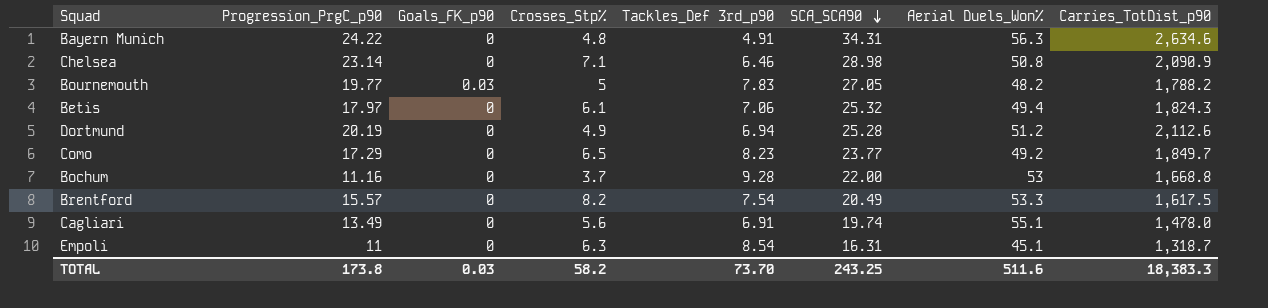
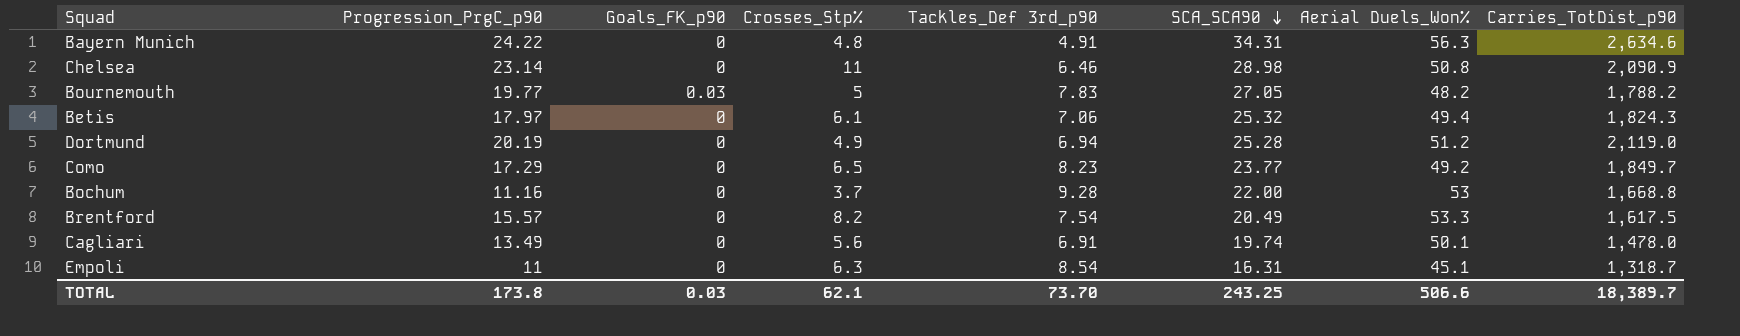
Chelsea | Crosses_Stp%: 7.1 -> 11
Dortmund | Carries_TotDist_p90: 2,112.6 -> 2,119.0
Cagliari | Aerial Duels_Won%: 55.1 -> 50.1
TOTAL | Crosses_Stp%: 58.2 -> 62.1
TOTAL | Aerial Duels_Won%: 511.6 -> 506.6
TOTAL | Carries_TotDist_p90: 18,383.3 -> 18,389.7

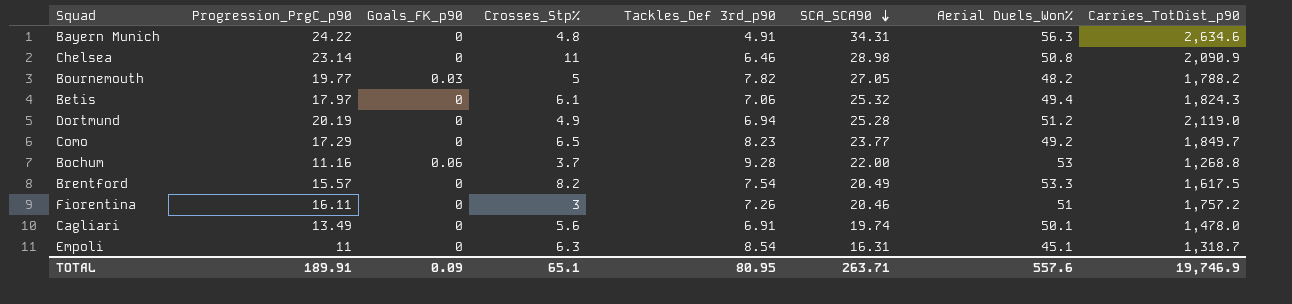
Bournemouth | Tackles_Def 3rd_p90: 7.83 -> 7.82
Bochum | Goals_FK_p90: 0 -> 0.06
Bochum | Carries_TotDist_p90: 1,668.8 -> 1,268.8
row Fiorentina: none -> 16.11 | 0 | 3 | 7.26 | 20.46 | 51 | 1,757.2
TOTAL | Progression_PrgC_p90: 173.8 -> 189.91
TOTAL | Goals_FK_p90: 0.03 -> 0.09
TOTAL | Crosses_Stp%: 62.1 -> 65.1
TOTAL | Tackles_Def 3rd_p90: 73.70 -> 80.95
TOTAL | SCA_SCA90: 243.25 -> 263.71
TOTAL | Aerial Duels_Won%: 506.6 -> 557.6
TOTAL | Carries_TotDist_p90: 18,389.7 -> 19,746.9

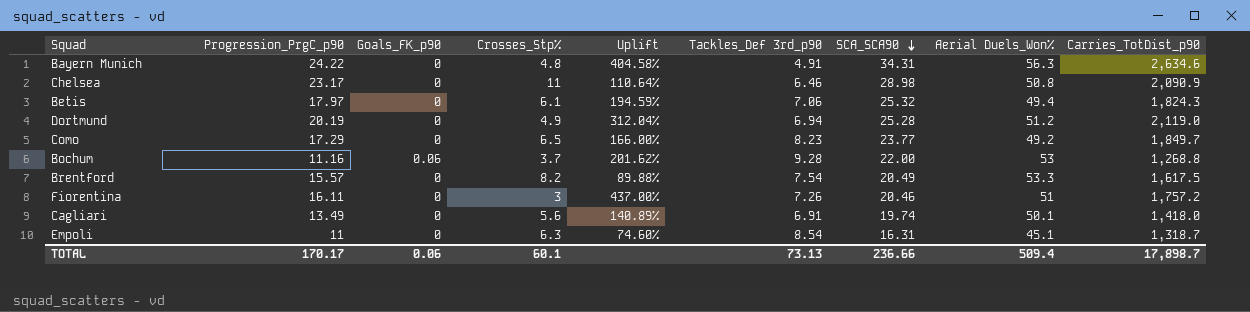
column Uplift | formula: none -> ([Progression_PrgC_p90] - [Crosses_Stp%]) / [Crosses_Stp%]
row Bournemouth: 19.77 | 0.03 | 5 | 7.82 | 27.05 | 48.2 | 1,788.2 -> none
Chelsea | Progression_PrgC_p90: 23.14 -> 23.17
Cagliari | Carries_TotDist_p90: 1,478.0 -> 1,418.0
TOTAL | Progression_PrgC_p90: 189.91 -> 170.17
TOTAL | Goals_FK_p90: 0.09 -> 0.06
TOTAL | Crosses_Stp%: 65.1 -> 60.1
TOTAL | Tackles_Def 3rd_p90: 80.95 -> 73.13
TOTAL | SCA_SCA90: 263.71 -> 236.66
TOTAL | Aerial Duels_Won%: 557.6 -> 509.4
TOTAL | Carries_TotDist_p90: 19,746.9 -> 17,898.7

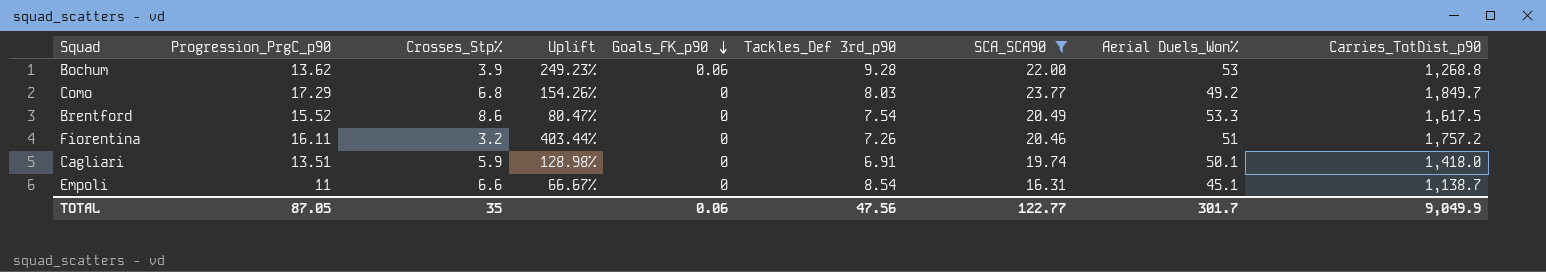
filter: none -> SCA_SCA90 <= 23.77
row order: SCA_SCA90 descending -> Goals_FK_p90 descending
column Goals_FK_p90 | position: 3 -> 5
Bochum | Progression_PrgC_p90: 11.16 -> 13.62
Bochum | Crosses_Stp%: 3.7 -> 3.9
Bochum | Uplift: 201.62% -> 249.23%
Como | Crosses_Stp%: 6.5 -> 6.8
Como | Uplift: 166.00% -> 154.26%
Como | Tackles_Def 3rd_p90: 8.23 -> 8.03
Brentford | Progression_PrgC_p90: 15.57 -> 15.52
Brentford | Crosses_Stp%: 8.2 -> 8.6
Brentford | Uplift: 89.88% -> 80.47%
Fiorentina | Crosses_Stp%: 3 -> 3.2
Fiorentina | Uplift: 437.00% -> 403.44%
Cagliari | Progression_PrgC_p90: 13.49 -> 13.51
Cagliari | Crosses_Stp%: 5.6 -> 5.9
Cagliari | Uplift: 140.89% -> 128.98%
Empoli | Crosses_Stp%: 6.3 -> 6.6
Empoli | Uplift: 74.60% -> 66.67%
Empoli | Carries_TotDist_p90: 1,318.7 -> 1,138.7
TOTAL | Progression_PrgC_p90: 170.17 -> 87.05
TOTAL | Crosses_Stp%: 60.1 -> 35
TOTAL | Tackles_Def 3rd_p90: 73.13 -> 47.56
TOTAL | SCA_SCA90: 236.66 -> 122.77
TOTAL | Aerial Duels_Won%: 509.4 -> 301.7
TOTAL | Carries_TotDist_p90: 17,898.7 -> 9,049.9

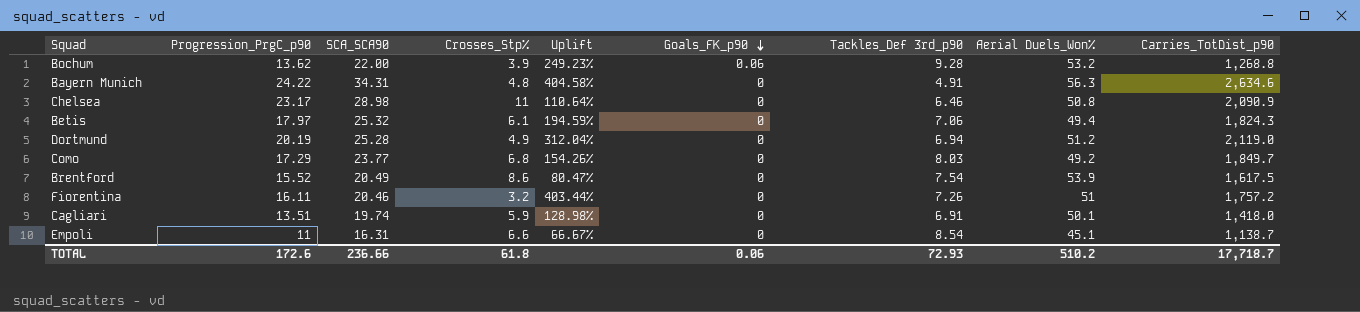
filter: SCA_SCA90 <= 23.77 -> none
column SCA_SCA90 | position: 7 -> 3
Bochum | Aerial Duels_Won%: 53 -> 53.2
Brentford | Aerial Duels_Won%: 53.3 -> 53.9
TOTAL | Progression_PrgC_p90: 87.05 -> 172.6
TOTAL | SCA_SCA90: 122.77 -> 236.66
TOTAL | Crosses_Stp%: 35 -> 61.8
TOTAL | Tackles_Def 3rd_p90: 47.56 -> 72.93
TOTAL | Aerial Duels_Won%: 301.7 -> 510.2
TOTAL | Carries_TotDist_p90: 9,049.9 -> 17,718.7

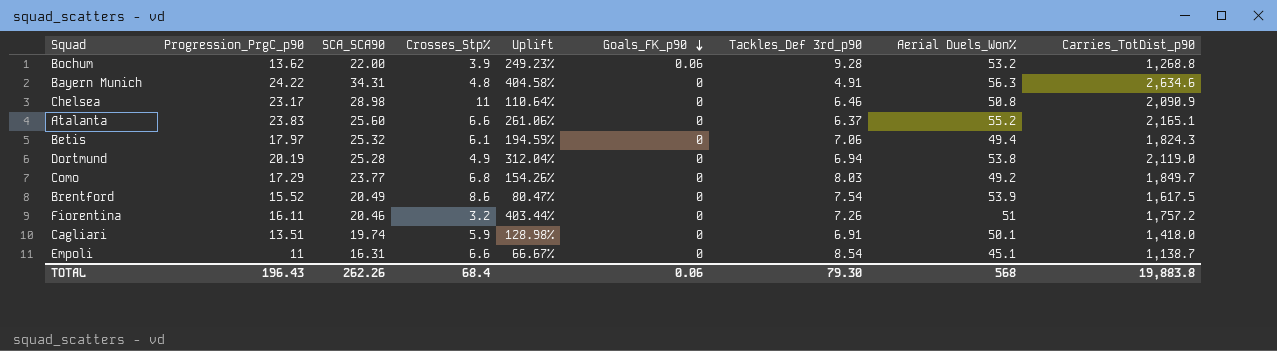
row Atalanta: none -> 23.83 | 25.60 | 6.6 | 261.06% | 0 | 6.37 | 55.2 | 2,165.1
Dortmund | Aerial Duels_Won%: 51.2 -> 53.8
TOTAL | Progression_PrgC_p90: 172.6 -> 196.43
TOTAL | SCA_SCA90: 236.66 -> 262.26
TOTAL | Crosses_Stp%: 61.8 -> 68.4
TOTAL | Tackles_Def 3rd_p90: 72.93 -> 79.30
TOTAL | Aerial Duels_Won%: 510.2 -> 568
TOTAL | Carries_TotDist_p90: 17,718.7 -> 19,883.8

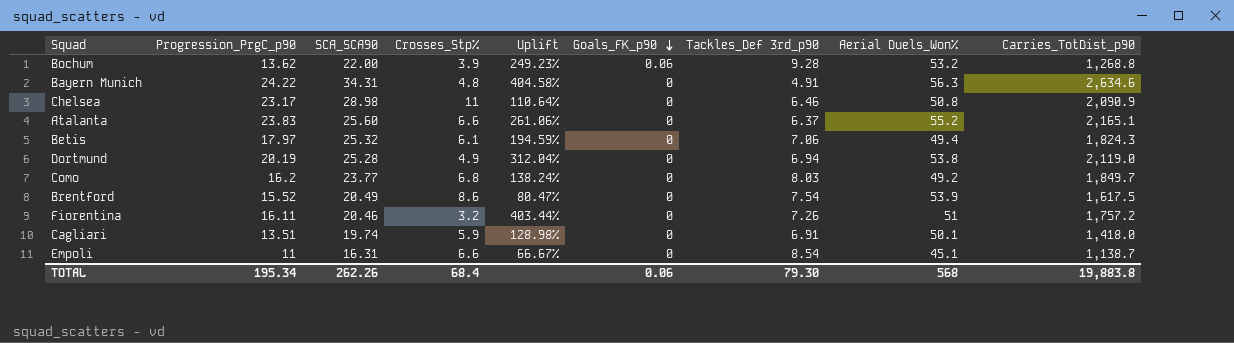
Como | Progression_PrgC_p90: 17.29 -> 16.2
Como | Uplift: 154.26% -> 138.24%
TOTAL | Progression_PrgC_p90: 196.43 -> 195.34

